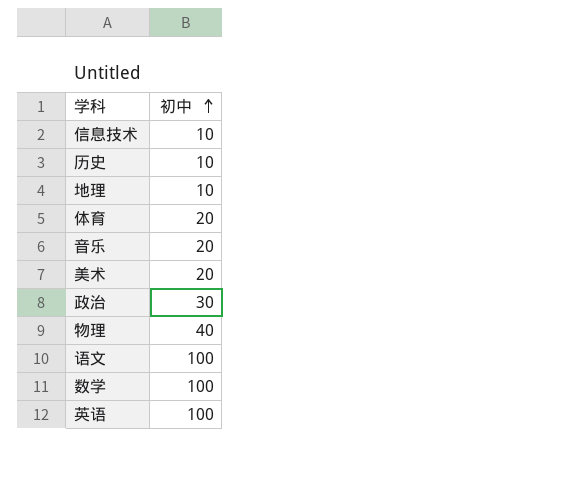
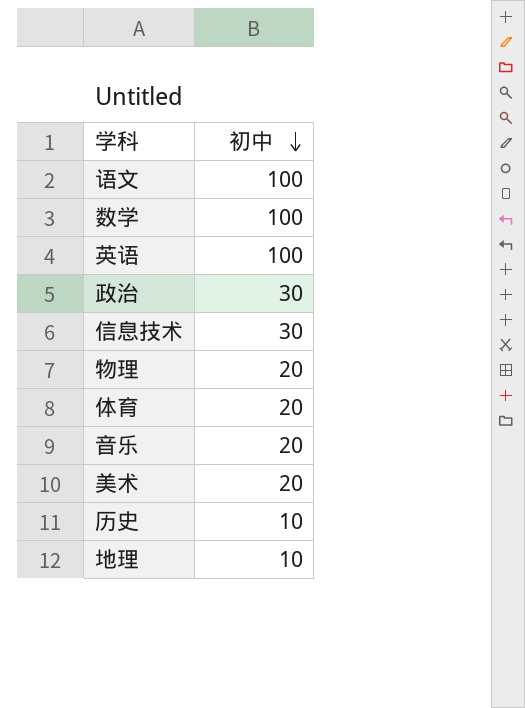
row order: 初中 ascending -> 初中 descending
信息技术 | 初中: 10 -> 30
物理 | 初中: 40 -> 20

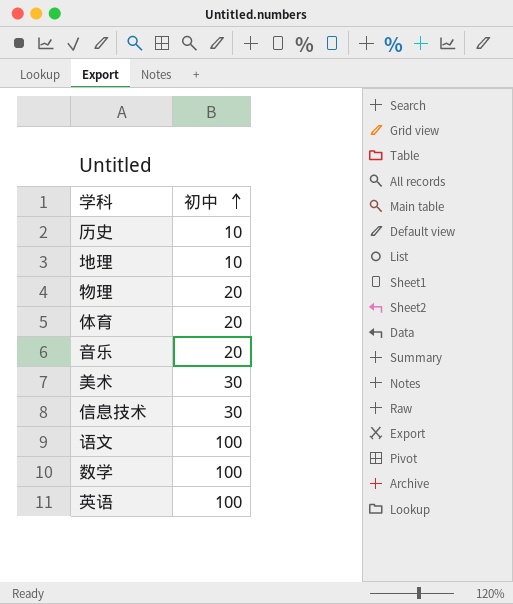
row order: 初中 descending -> 初中 ascending
row 政治: 30 -> none
美术 | 初中: 20 -> 30

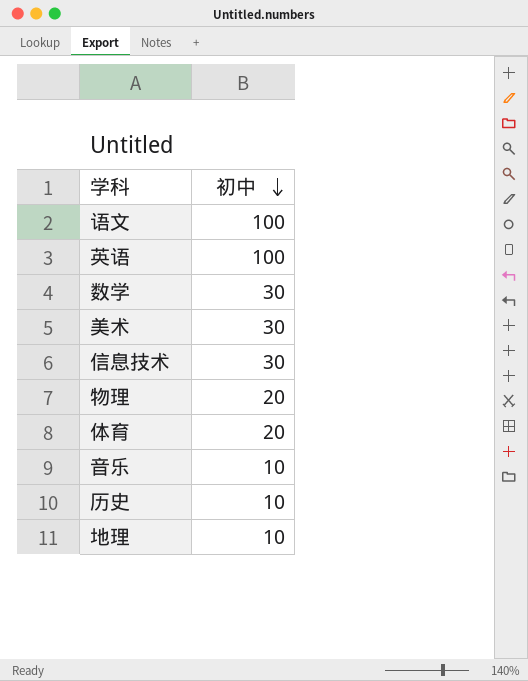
row order: 初中 ascending -> 初中 descending
数学 | 初中: 100 -> 30
音乐 | 初中: 20 -> 10

